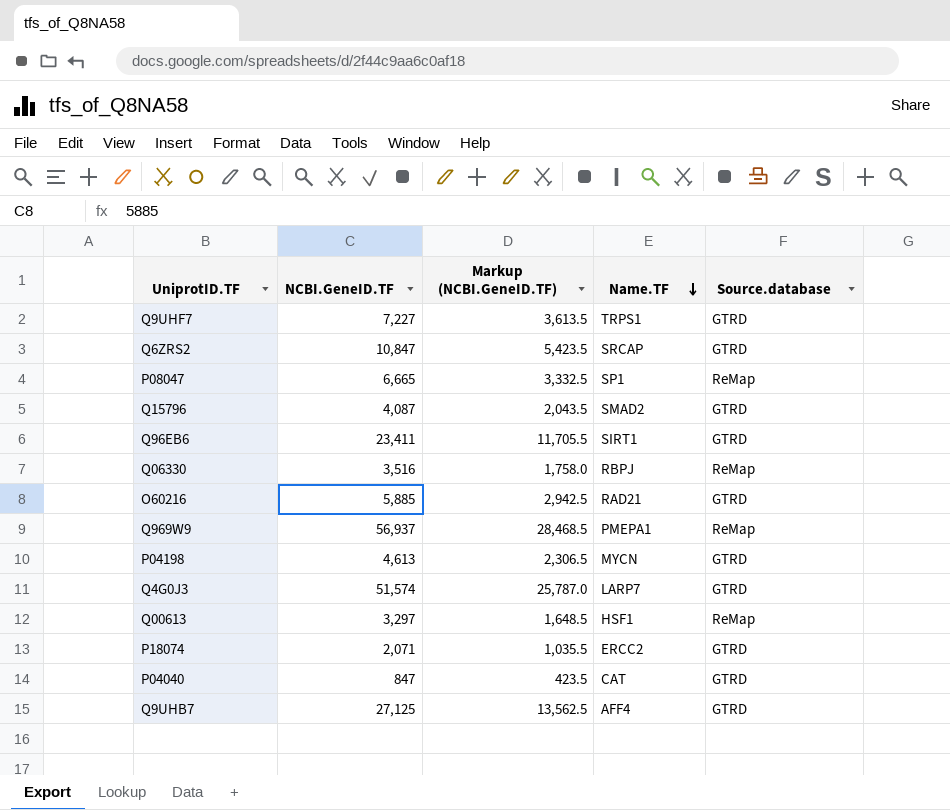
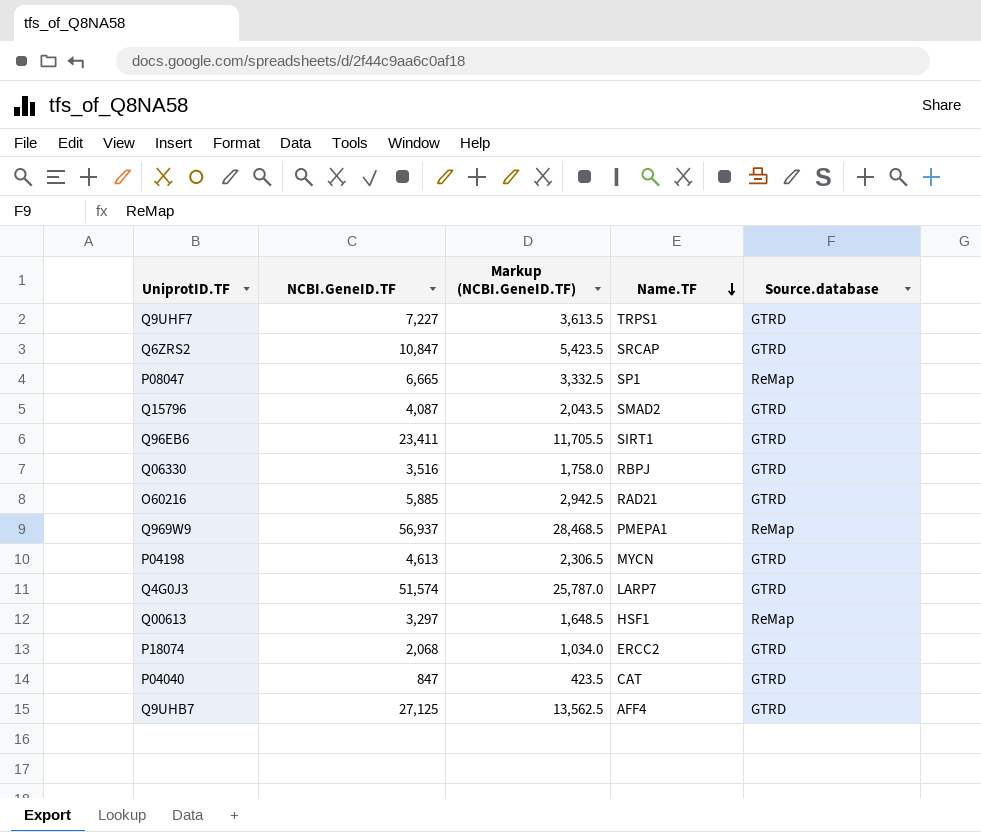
Q06330 | Source.database: ReMap -> GTRD
P18074 | NCBI.GeneID.TF: 2,071 -> 2,068
P18074 | Markup (NCBI.GeneID.TF): 1,035.5 -> 1,034.0

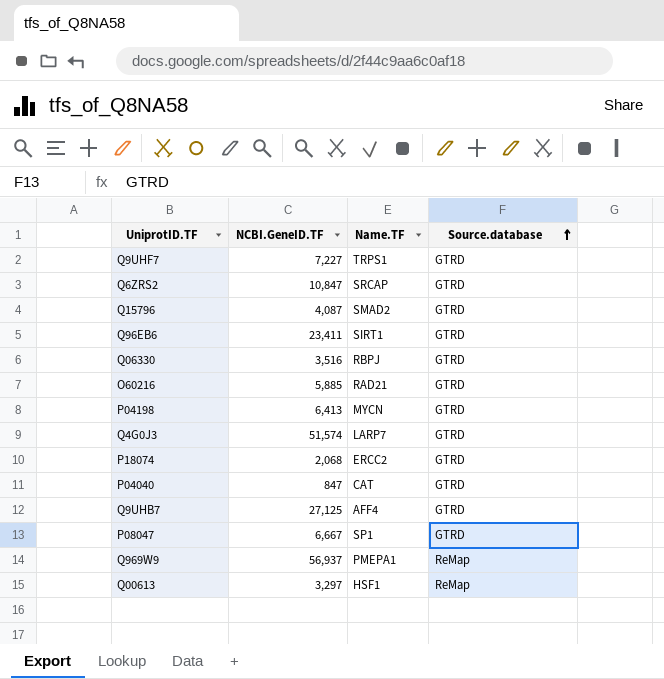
row order: Name.TF descending -> Source.database ascending
column Markup (NCBI.GeneID.TF) | formula: [NCBI.GeneID.TF] * 0.5 -> none
P04198 | NCBI.GeneID.TF: 4,613 -> 6,413
P08047 | NCBI.GeneID.TF: 6,665 -> 6,667
P08047 | Source.database: ReMap -> GTRD

